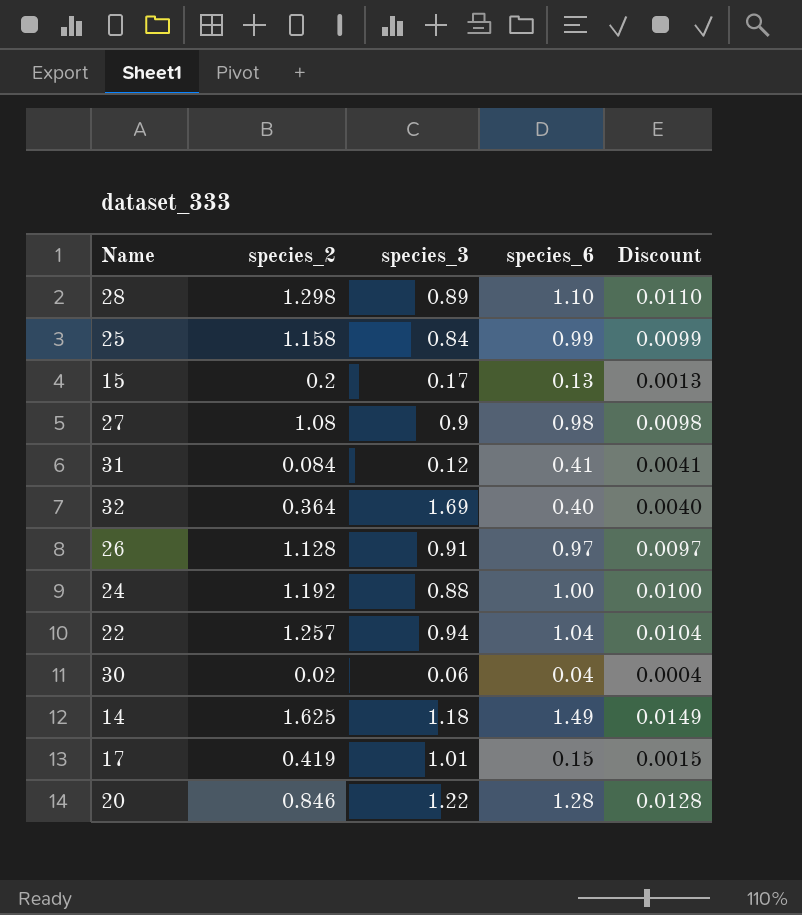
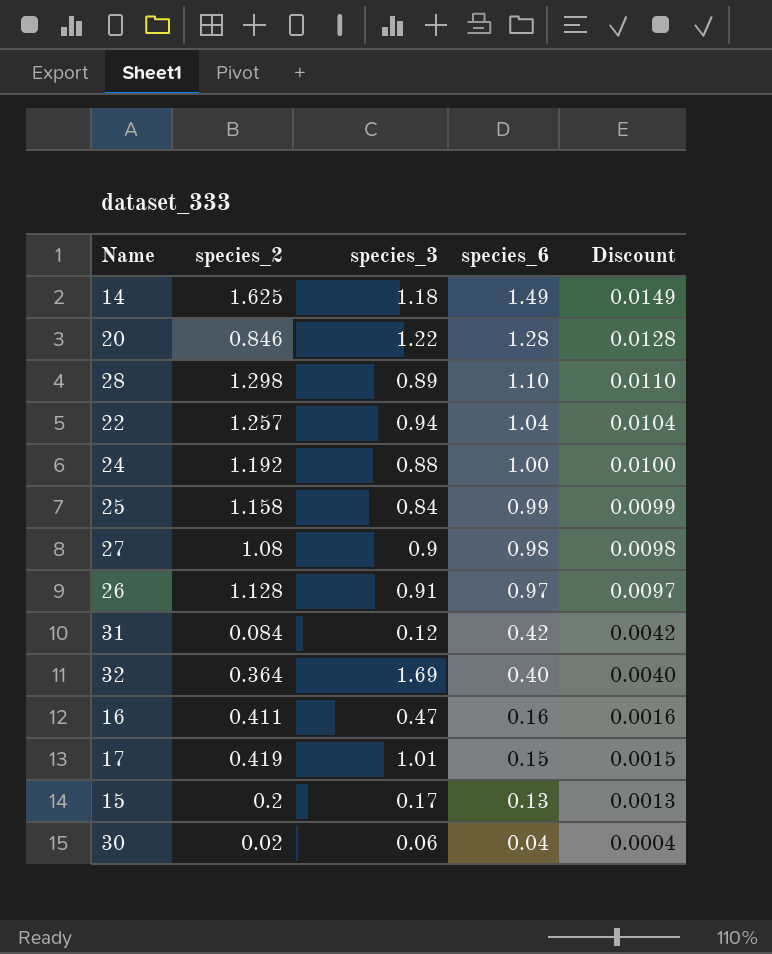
row order: none -> species_6 descending
31 | species_6: 0.41 -> 0.42
31 | Discount: 0.0041 -> 0.0042
row 16: none -> 0.411 | 0.47 | 0.16 | 0.0016

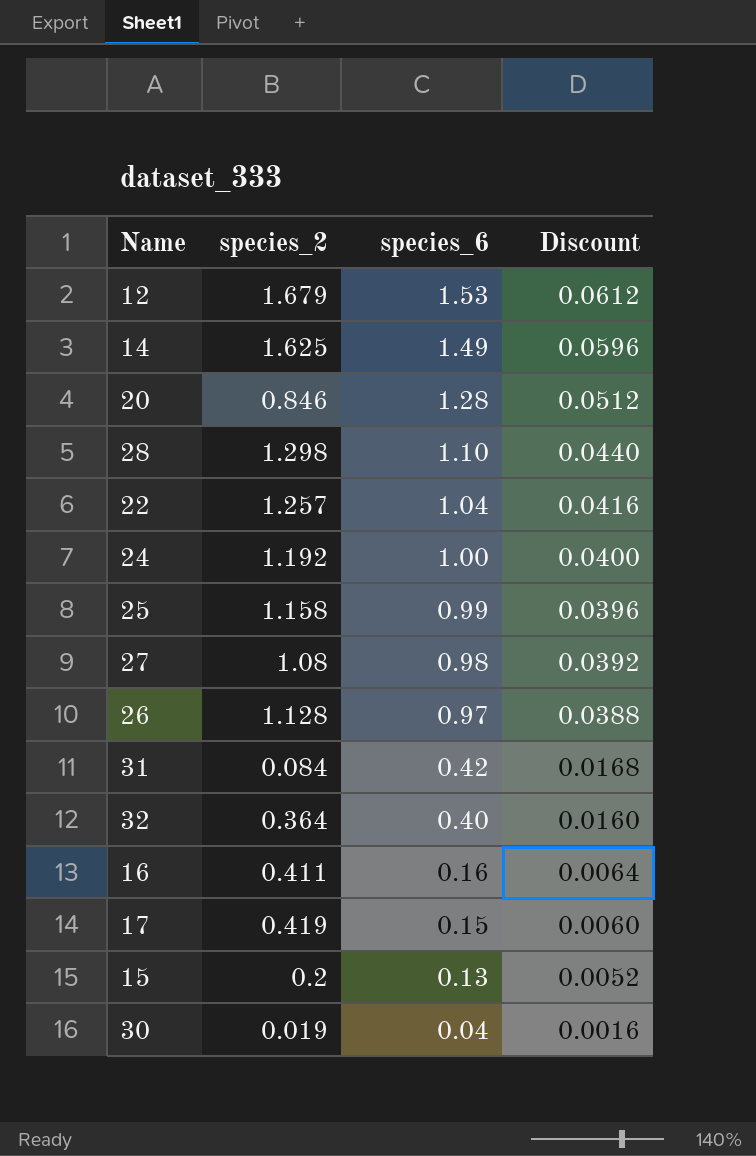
column species_3 | position: 3 -> none
column Discount | formula: [species_6] * 0.01 -> [species_6] * 0.04
row 12: none -> 1.679 | 1.53 | 0.0612
30 | species_2: 0.02 -> 0.019

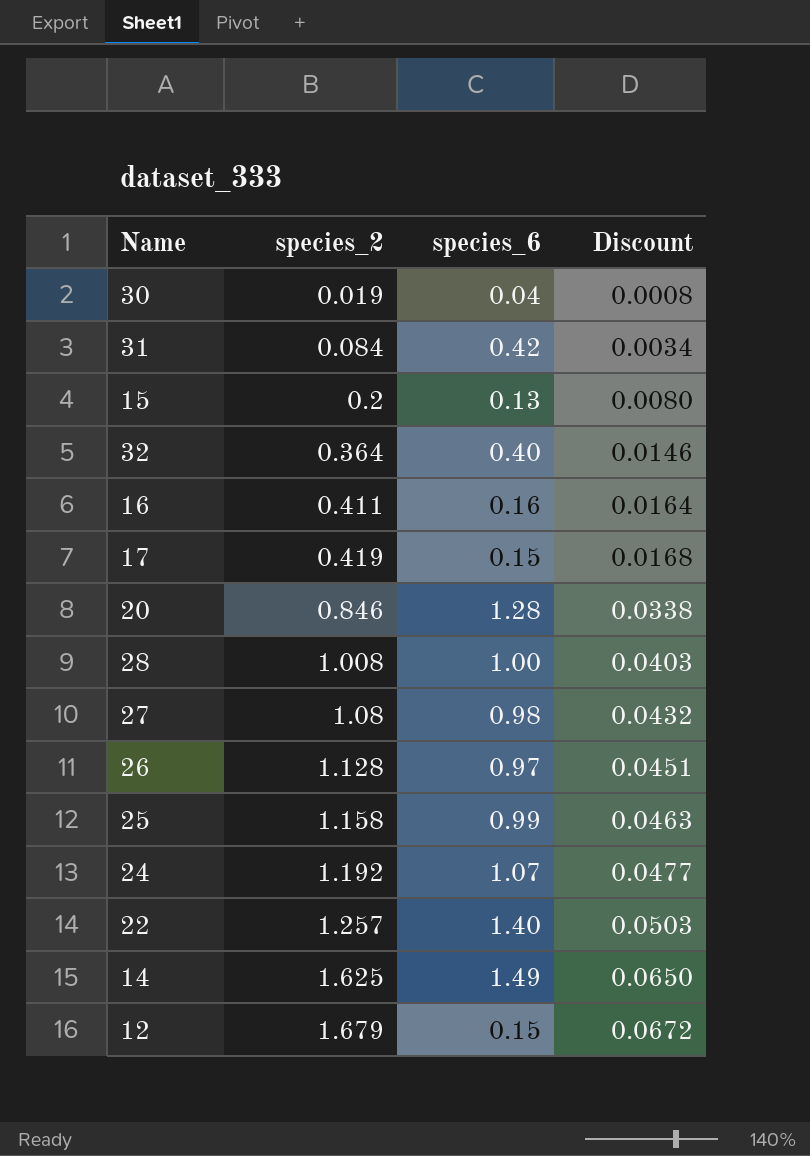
row order: species_6 descending -> species_2 ascending
column Discount | formula: [species_6] * 0.04 -> [species_2] * 0.04
28 | species_2: 1.298 -> 1.008
28 | species_6: 1.10 -> 1.00
24 | species_6: 1.00 -> 1.07
22 | species_6: 1.04 -> 1.40
12 | species_6: 1.53 -> 0.15

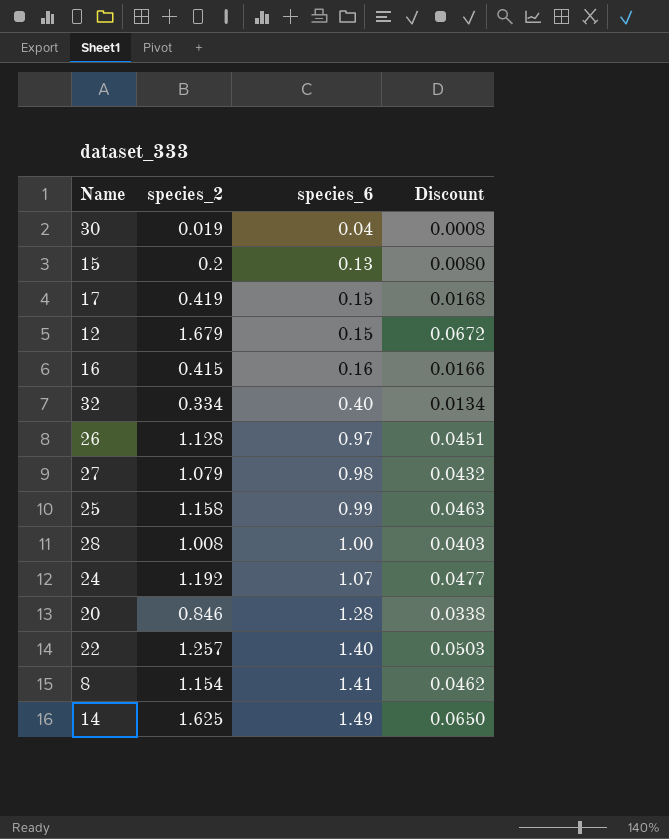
row order: species_2 ascending -> species_6 ascending
row 31: 0.084 | 0.42 | 0.0034 -> none
16 | species_2: 0.411 -> 0.415
16 | Discount: 0.0164 -> 0.0166
32 | species_2: 0.364 -> 0.334
32 | Discount: 0.0146 -> 0.0134
27 | species_2: 1.08 -> 1.079
row 8: none -> 1.154 | 1.41 | 0.0462

